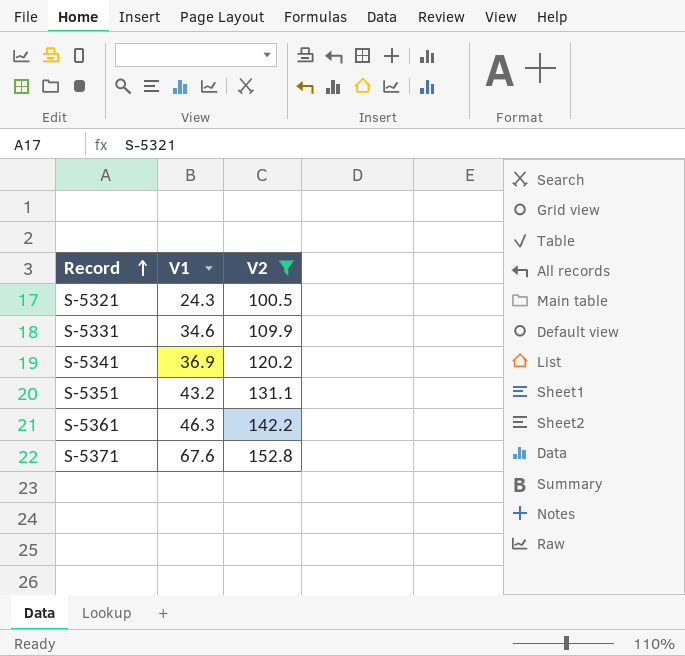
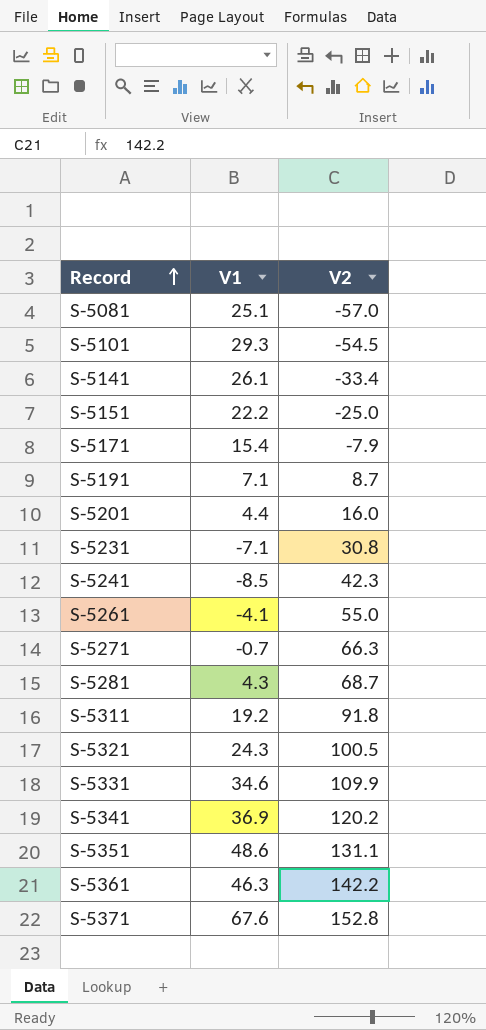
filter: V2 >= 100.5 -> none
S-5351 | V1: 43.2 -> 48.6

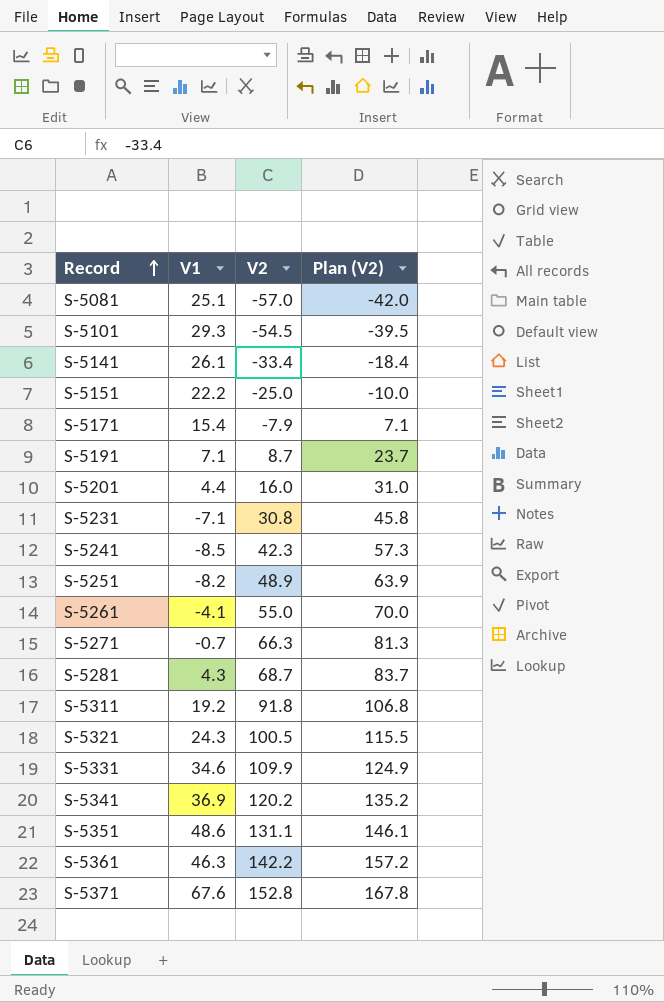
column Plan (V2) | formula: none -> [V2] + 15
row S-5251: none -> -8.2 | 48.9 | 63.9

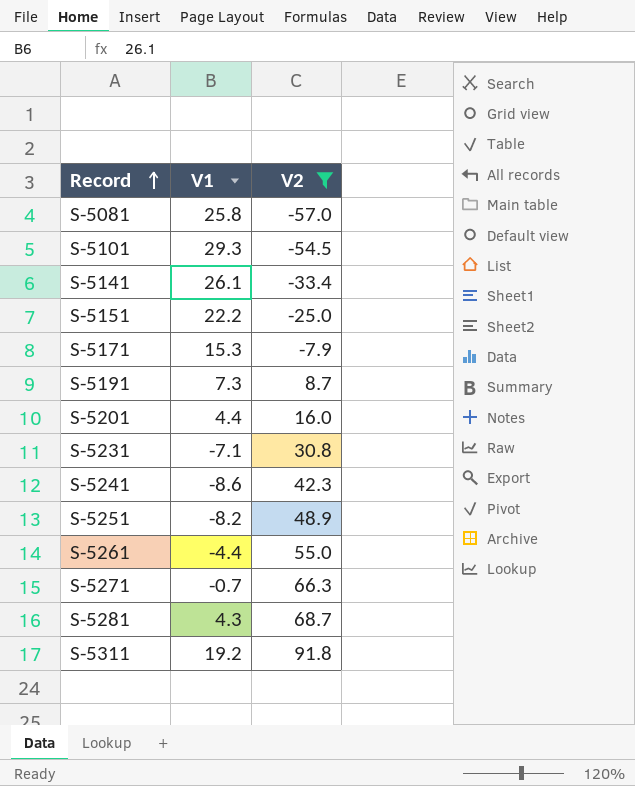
filter: none -> V2 <= 91.8
column Plan (V2) | formula: [V2] + 15 -> none
S-5081 | V1: 25.1 -> 25.8
S-5171 | V1: 15.4 -> 15.3
S-5191 | V1: 7.1 -> 7.3
S-5241 | V1: -8.5 -> -8.6
S-5261 | V1: -4.1 -> -4.4

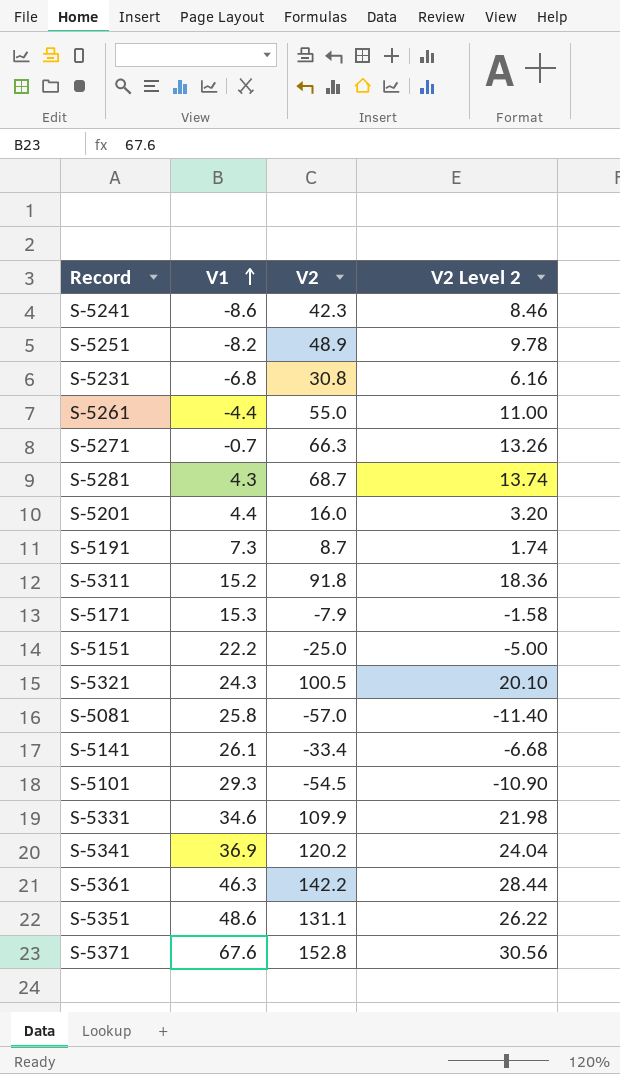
filter: V2 <= 91.8 -> none
row order: Record ascending -> V1 ascending
column V2 Level 2 | formula: none -> [V2] * 0.2
S-5231 | V1: -7.1 -> -6.8
S-5311 | V1: 19.2 -> 15.2

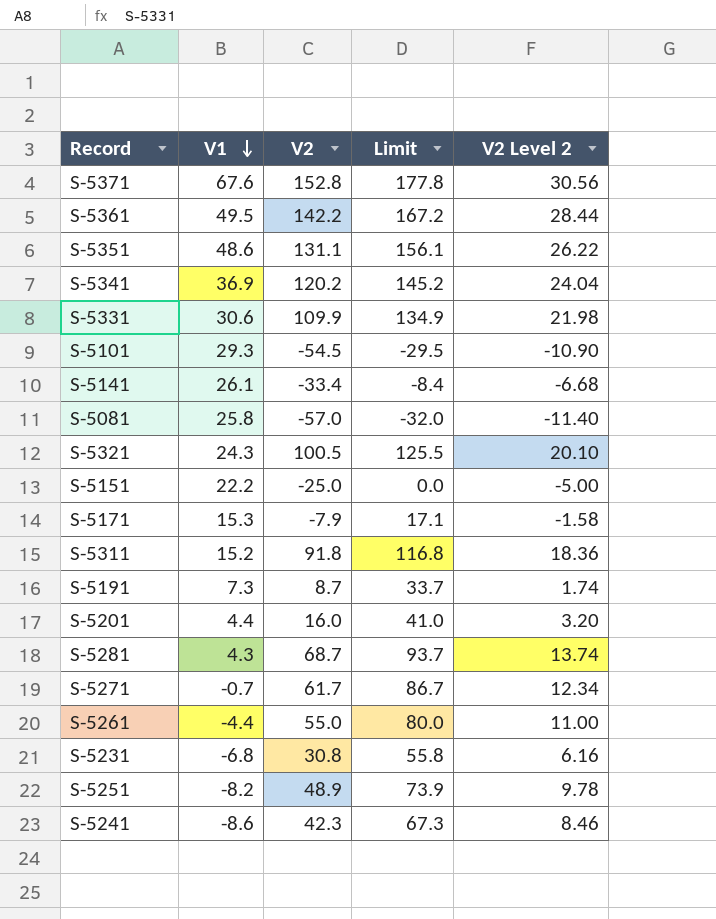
row order: V1 ascending -> V1 descending
column Limit | formula: none -> [V2] + 25
S-5361 | V1: 46.3 -> 49.5
S-5331 | V1: 34.6 -> 30.6
S-5271 | V2: 66.3 -> 61.7
S-5271 | V2 Level 2: 13.26 -> 12.34

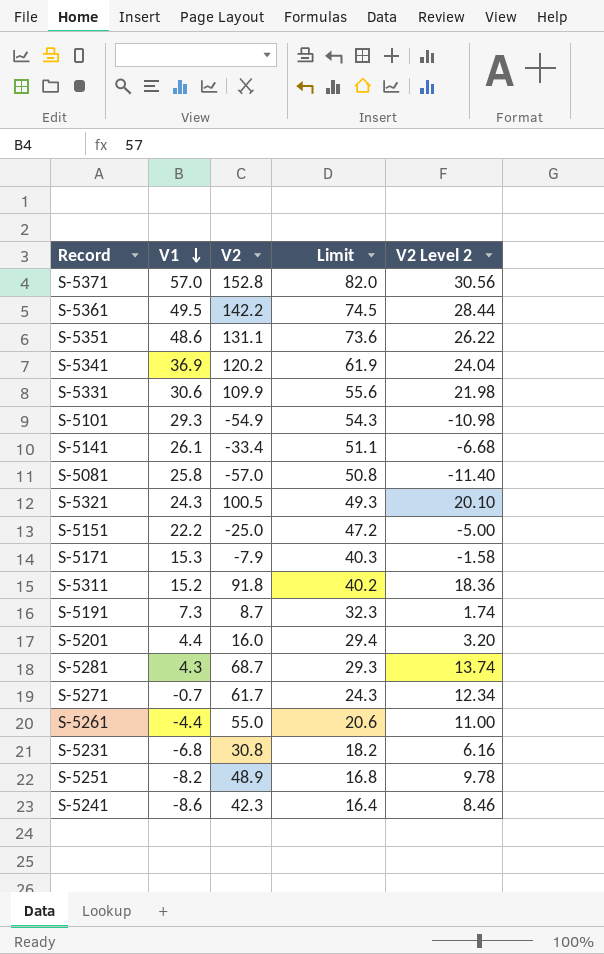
column Limit | formula: [V2] + 25 -> [V1] + 25
S-5371 | V1: 67.6 -> 57.0
S-5101 | V2: -54.5 -> -54.9
S-5101 | V2 Level 2: -10.90 -> -10.98

